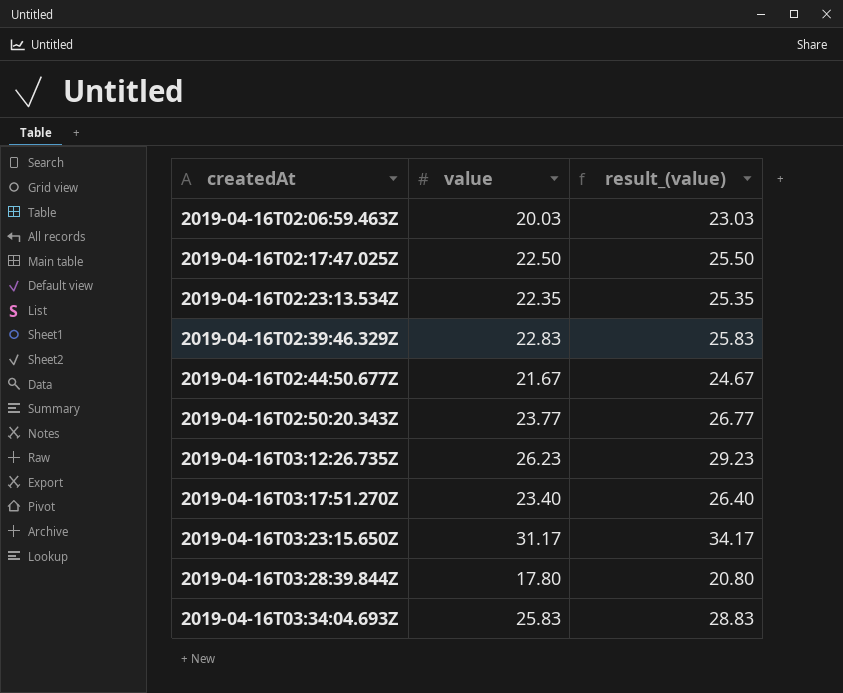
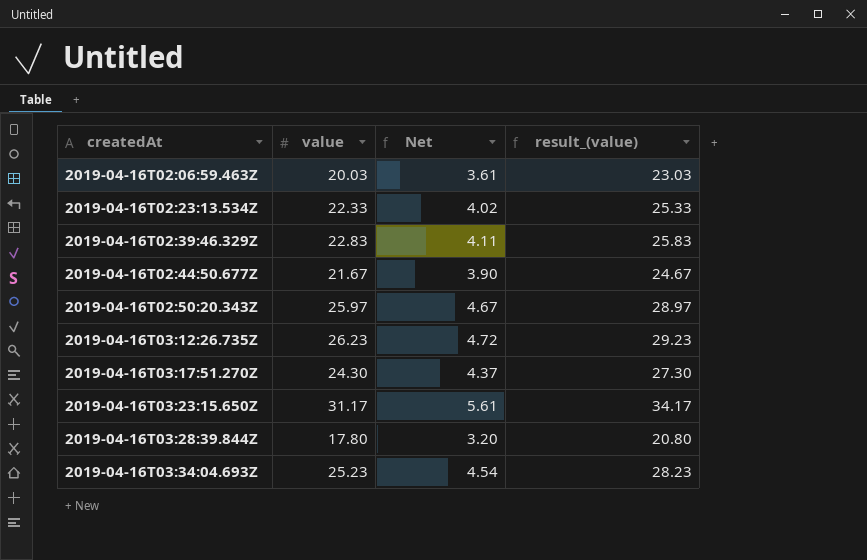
column Net | formula: none -> [value] * 0.18
row 2019-04-16T02:17:47.025Z: 22.50 | 25.50 -> none
2019-04-16T02:23:13.534Z | value: 22.35 -> 22.33
2019-04-16T02:23:13.534Z | result_(value): 25.35 -> 25.33
2019-04-16T02:50:20.343Z | value: 23.77 -> 25.97
2019-04-16T02:50:20.343Z | result_(value): 26.77 -> 28.97
2019-04-16T03:17:51.270Z | value: 23.40 -> 24.30
2019-04-16T03:17:51.270Z | result_(value): 26.40 -> 27.30
2019-04-16T03:34:04.693Z | value: 25.83 -> 25.23
2019-04-16T03:34:04.693Z | result_(value): 28.83 -> 28.23

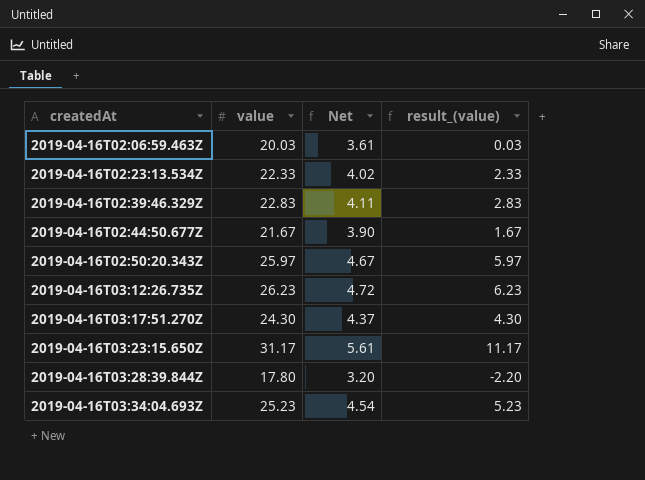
column result_(value) | formula: [value] + 3 -> [value] - 20

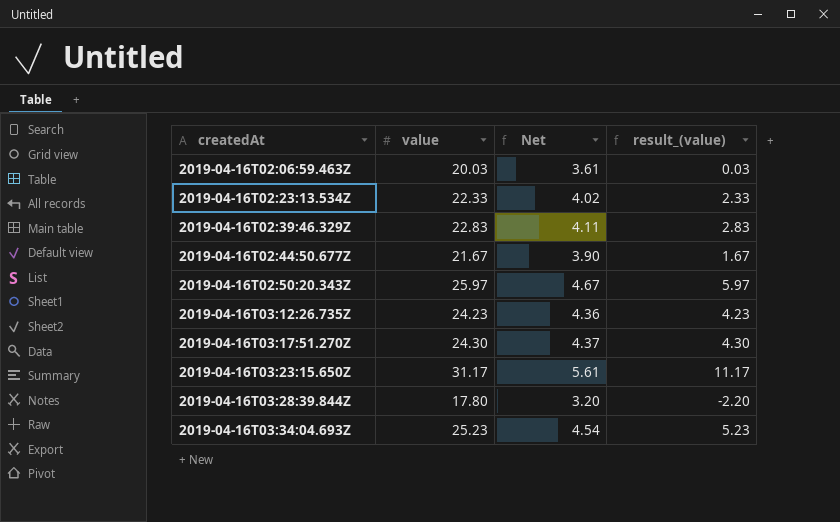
2019-04-16T03:12:26.735Z | value: 26.23 -> 24.23
2019-04-16T03:12:26.735Z | Net: 4.72 -> 4.36
2019-04-16T03:12:26.735Z | result_(value): 6.23 -> 4.23

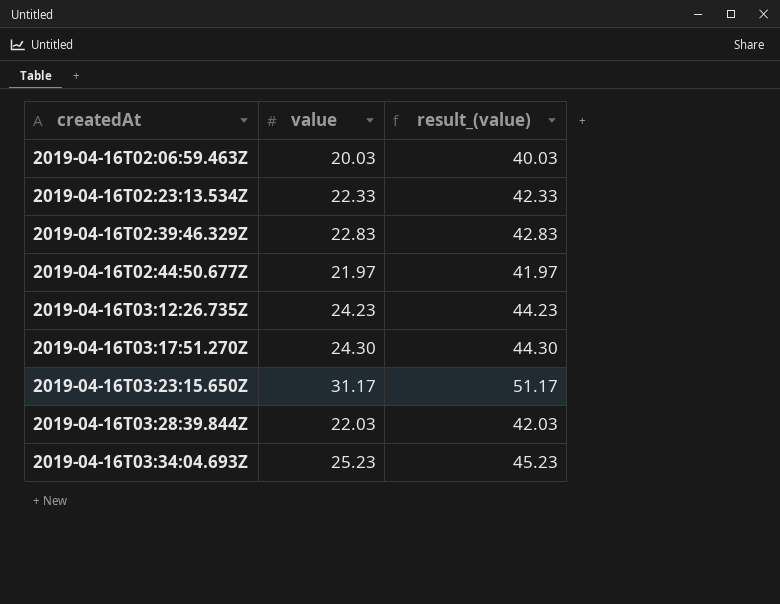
column Net | formula: [value] * 0.18 -> none
column result_(value) | formula: [value] - 20 -> [value] + 20
row 2019-04-16T02:50:20.343Z: 25.97 | 4.67 | 5.97 -> none
2019-04-16T02:44:50.677Z | value: 21.67 -> 21.97
2019-04-16T03:28:39.844Z | value: 17.80 -> 22.03

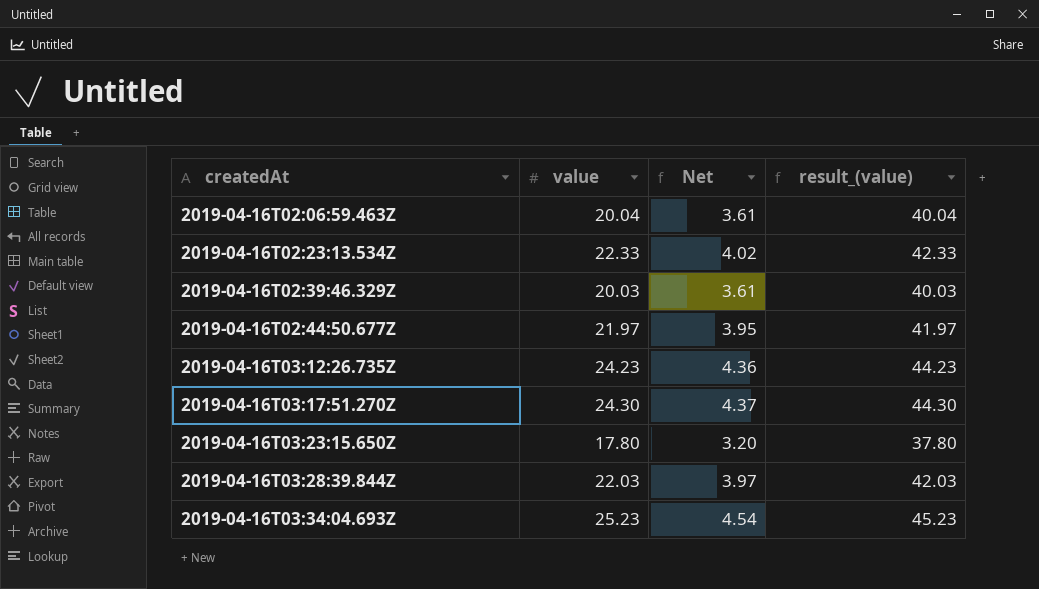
column Net | formula: none -> [value] * 0.18
2019-04-16T02:06:59.463Z | value: 20.03 -> 20.04
2019-04-16T02:06:59.463Z | result_(value): 40.03 -> 40.04
2019-04-16T02:39:46.329Z | value: 22.83 -> 20.03
2019-04-16T02:39:46.329Z | result_(value): 42.83 -> 40.03
2019-04-16T03:23:15.650Z | value: 31.17 -> 17.80
2019-04-16T03:23:15.650Z | result_(value): 51.17 -> 37.80

